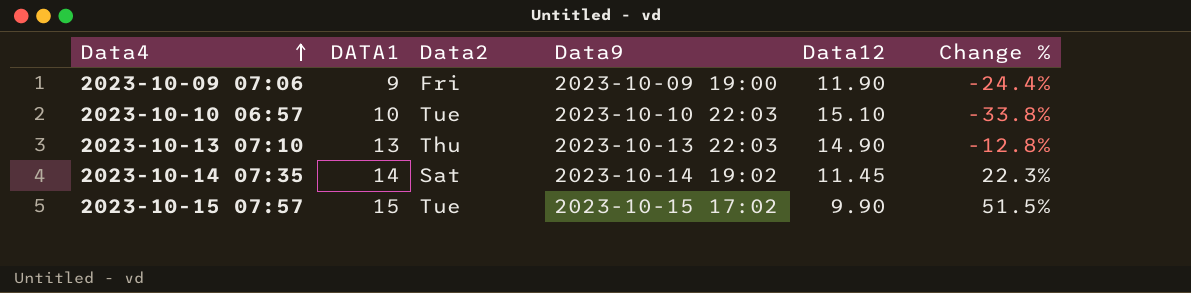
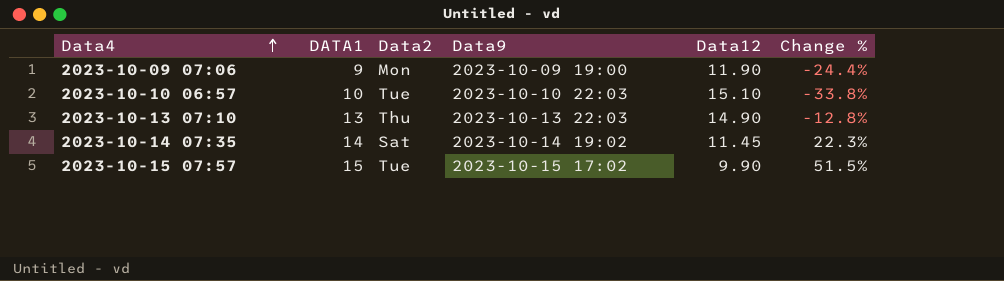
2023-10-09 07:06 | Data2: Fri -> Mon

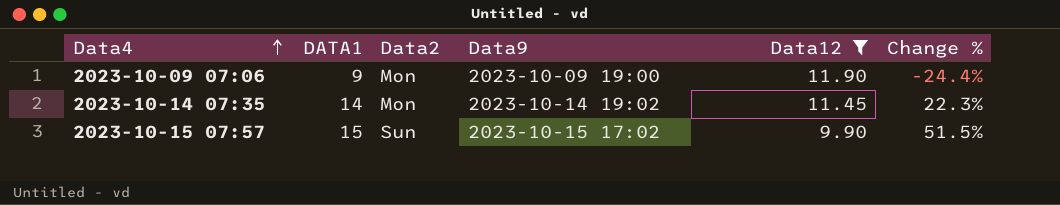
filter: none -> Data12 <= 11.90
2023-10-14 07:35 | Data2: Sat -> Mon
2023-10-15 07:57 | Data2: Tue -> Sun

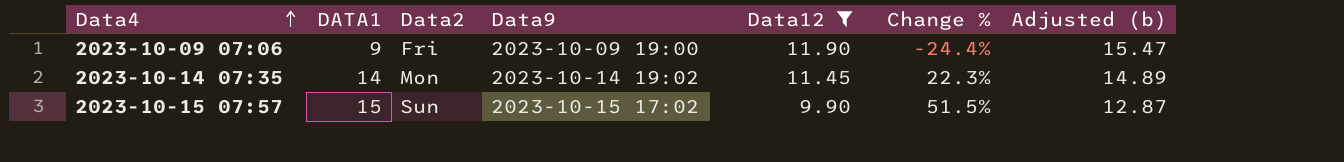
column Adjusted (b) | formula: none -> [Data12] * 1.3
2023-10-09 07:06 | Data2: Mon -> Fri

